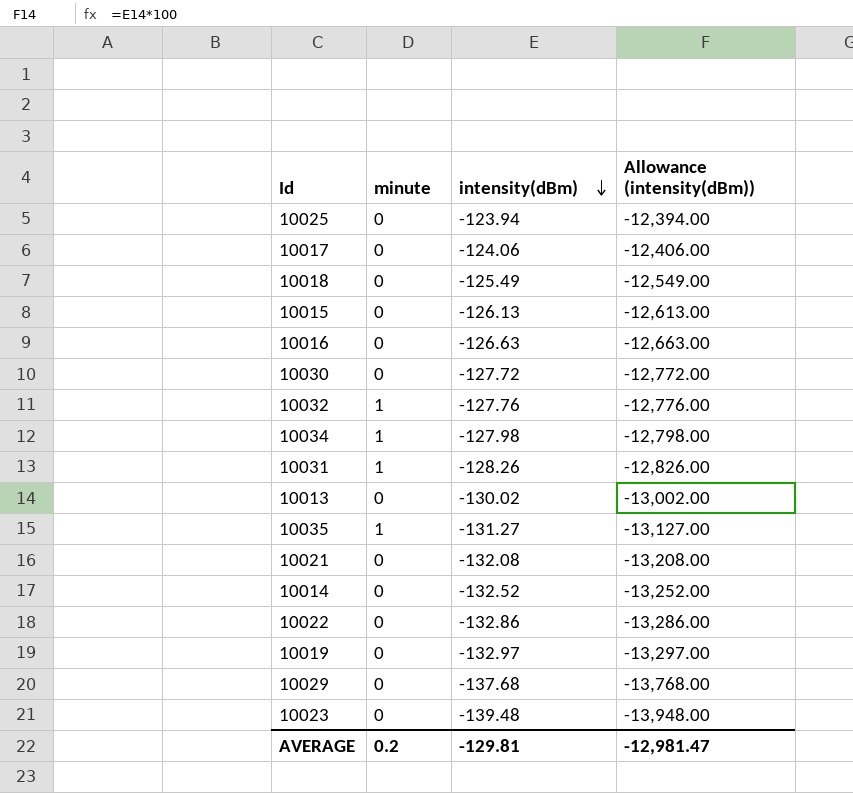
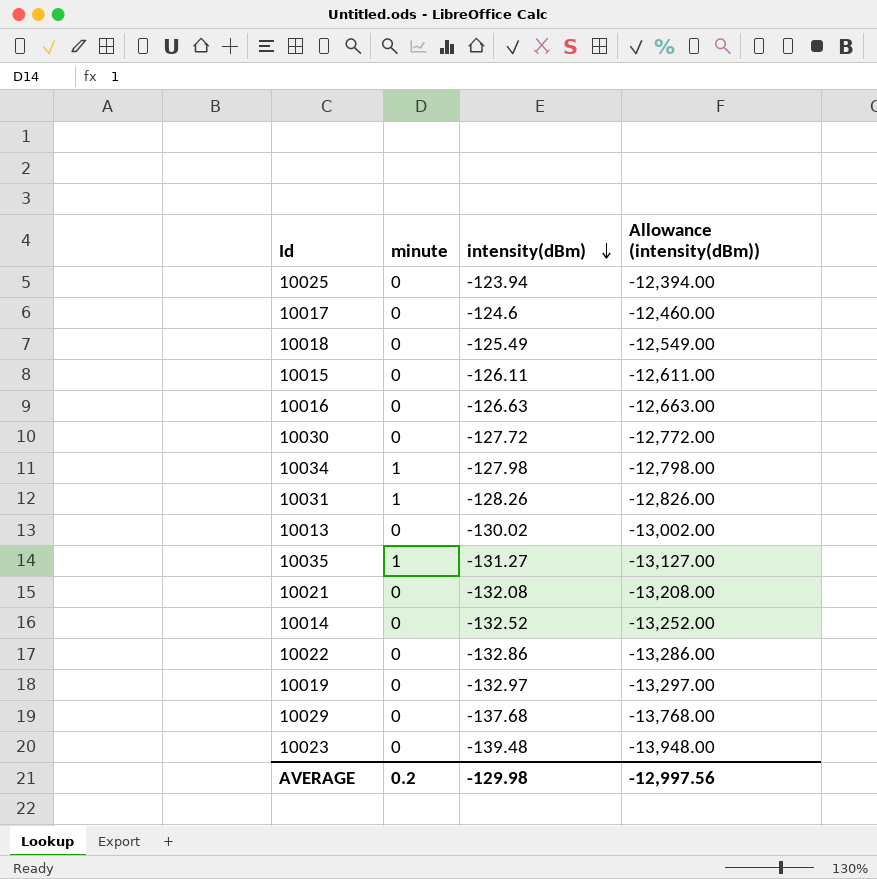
row 10032: 1 | -127.76 | -12,776.00 -> none
10017 | intensity(dBm): -124.06 -> -124.6
10017 | Allowance (intensity(dBm)): -12,406.00 -> -12,460.00
10015 | intensity(dBm): -126.13 -> -126.11
10015 | Allowance (intensity(dBm)): -12,613.00 -> -12,611.00
AVERAGE | intensity(dBm): -129.81 -> -129.98
AVERAGE | Allowance (intensity(dBm)): -12,981.47 -> -12,997.56

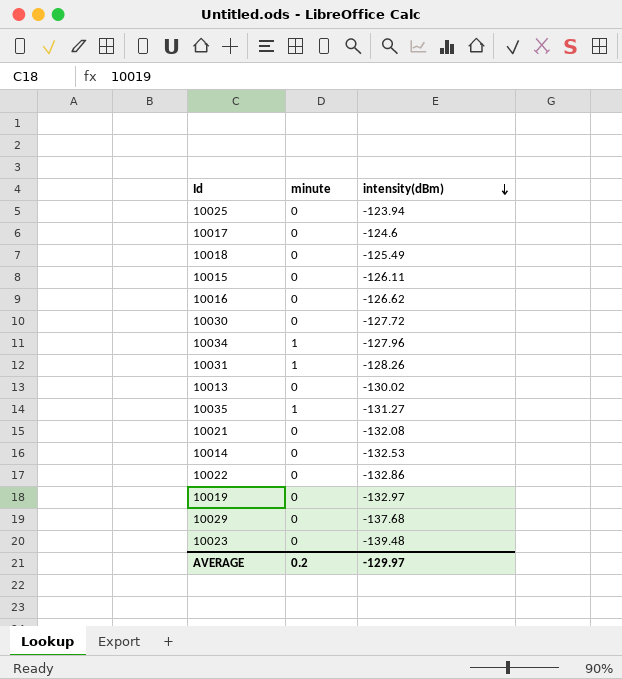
column Allowance (intensity(dBm)) | formula: [intensity(dBm)] * 100 -> none
10016 | intensity(dBm): -126.63 -> -126.62
10034 | intensity(dBm): -127.98 -> -127.96
10014 | intensity(dBm): -132.52 -> -132.53
AVERAGE | intensity(dBm): -129.98 -> -129.97

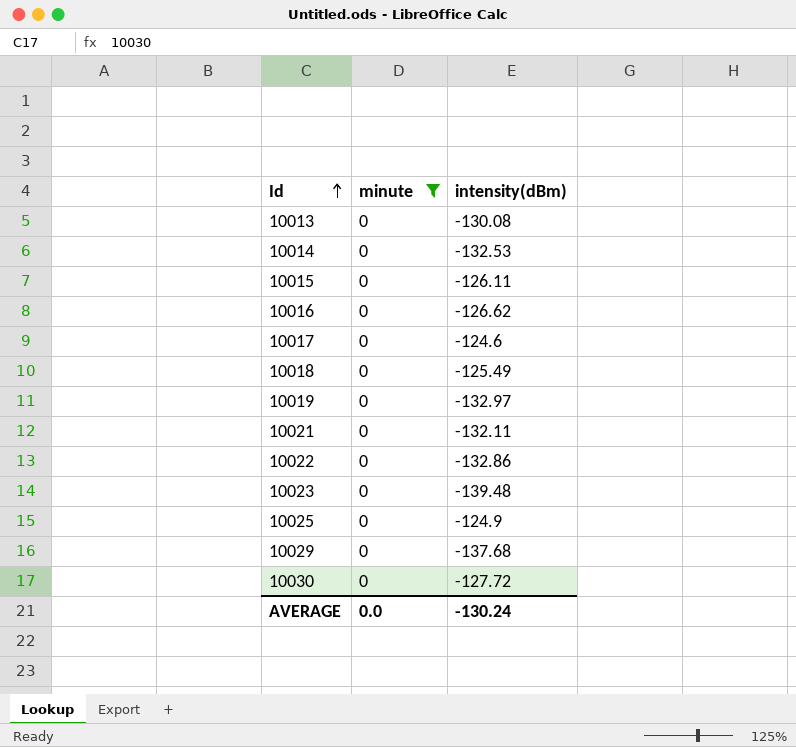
filter: none -> minute = 0
row order: intensity(dBm) descending -> Id ascending
10013 | intensity(dBm): -130.02 -> -130.08
10021 | intensity(dBm): -132.08 -> -132.11
10025 | intensity(dBm): -123.94 -> -124.9
AVERAGE | minute: 0.2 -> 0.0
AVERAGE | intensity(dBm): -129.97 -> -130.24

